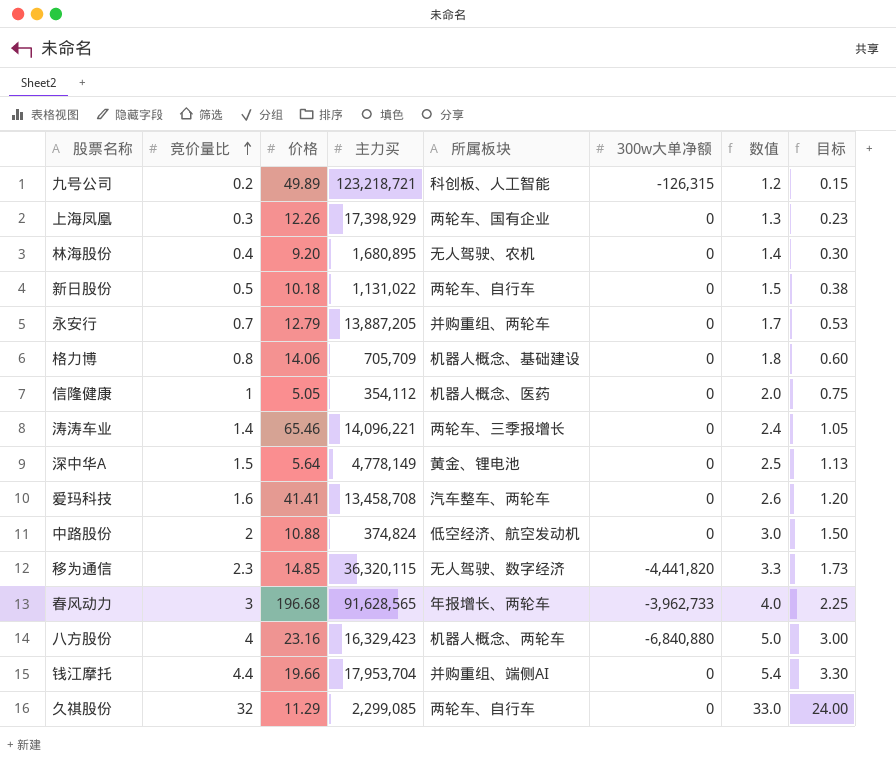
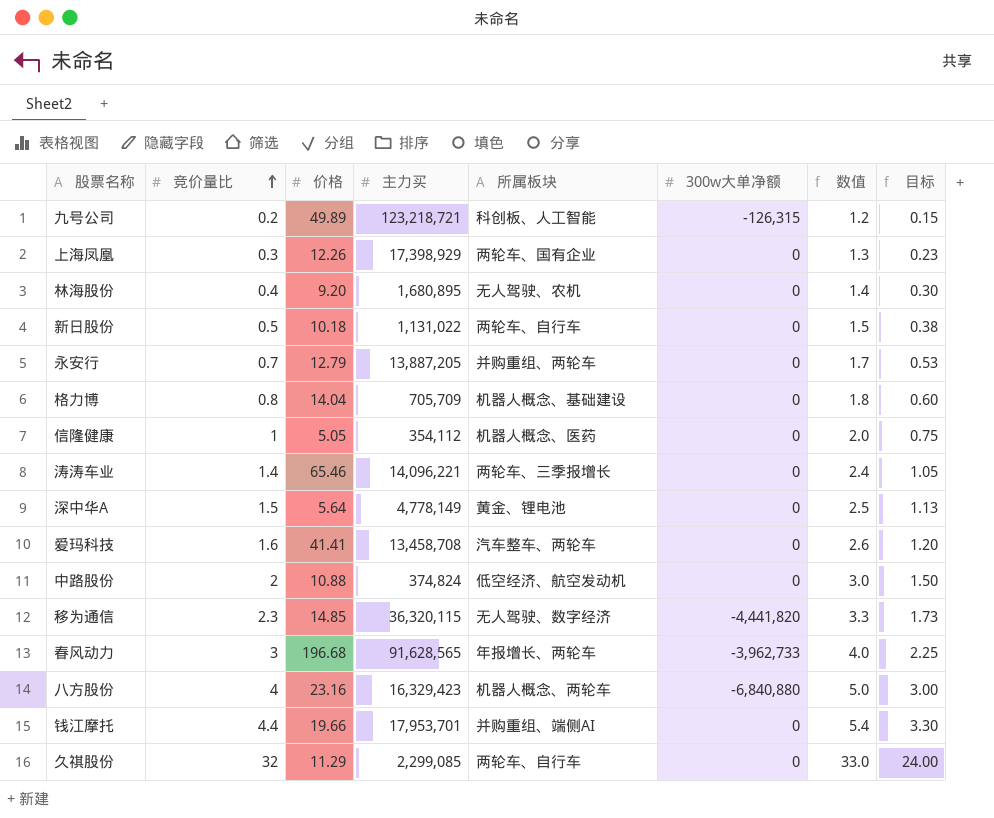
格力博 | 价格: 14.06 -> 14.04
钱江摩托 | 主力买: 17,953,704 -> 17,953,701

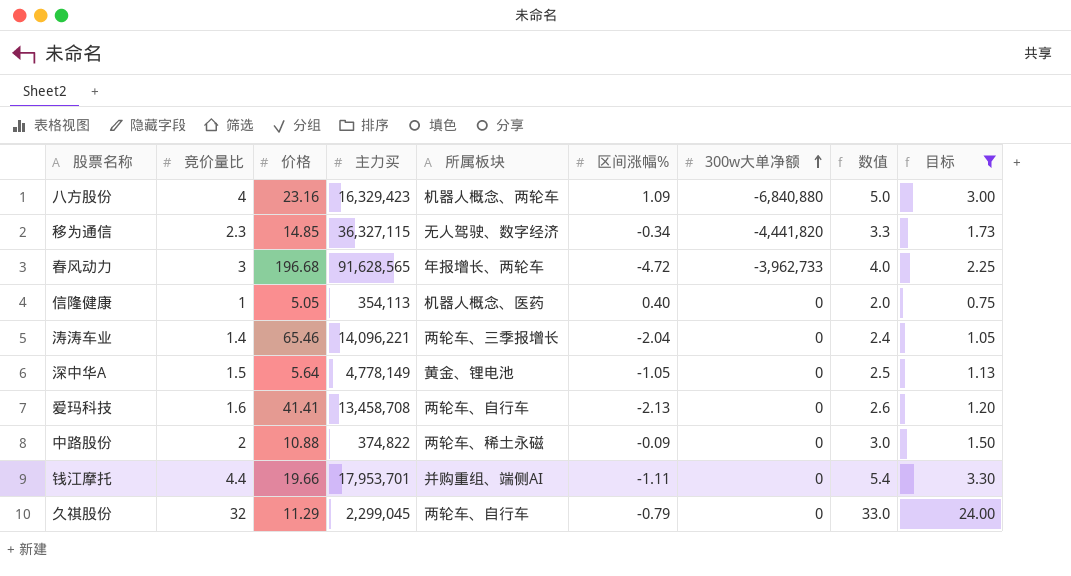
filter: none -> 目标 >= 0.75
row order: 竞价量比 ascending -> 300w大单净额 ascending
column 区间涨幅% | position: none -> 6
移为通信 | 主力买: 36,320,115 -> 36,327,115
信隆健康 | 主力买: 354,112 -> 354,113
爱玛科技 | 所属板块: 汽车整车、两轮车 -> 两轮车、自行车
中路股份 | 主力买: 374,824 -> 374,822
中路股份 | 所属板块: 低空经济、航空发动机 -> 两轮车、稀土永磁
久祺股份 | 主力买: 2,299,085 -> 2,299,045

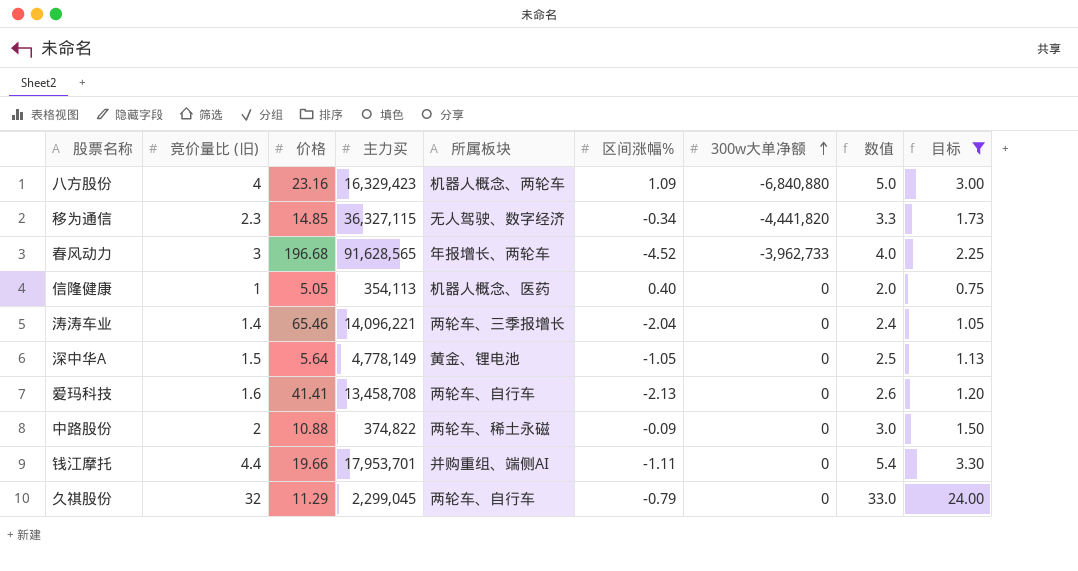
column name: 竞价量比 -> 竞价量比 (旧)
春风动力 | 区间涨幅%: -4.72 -> -4.52

